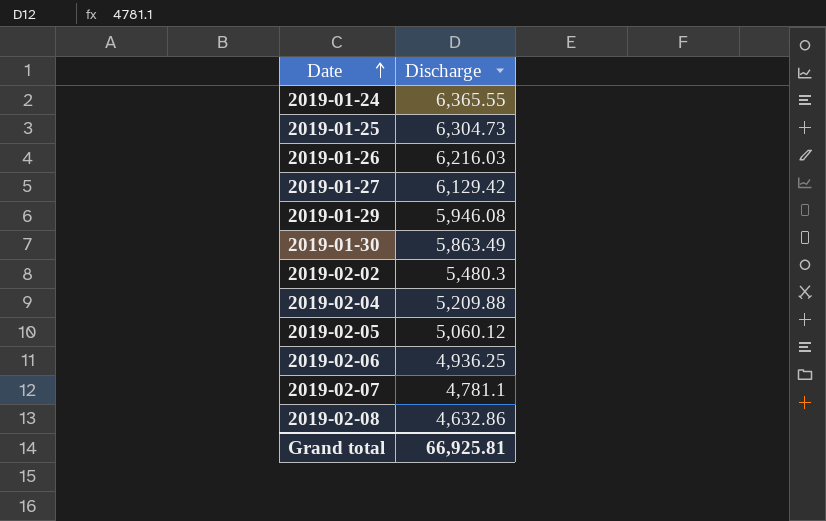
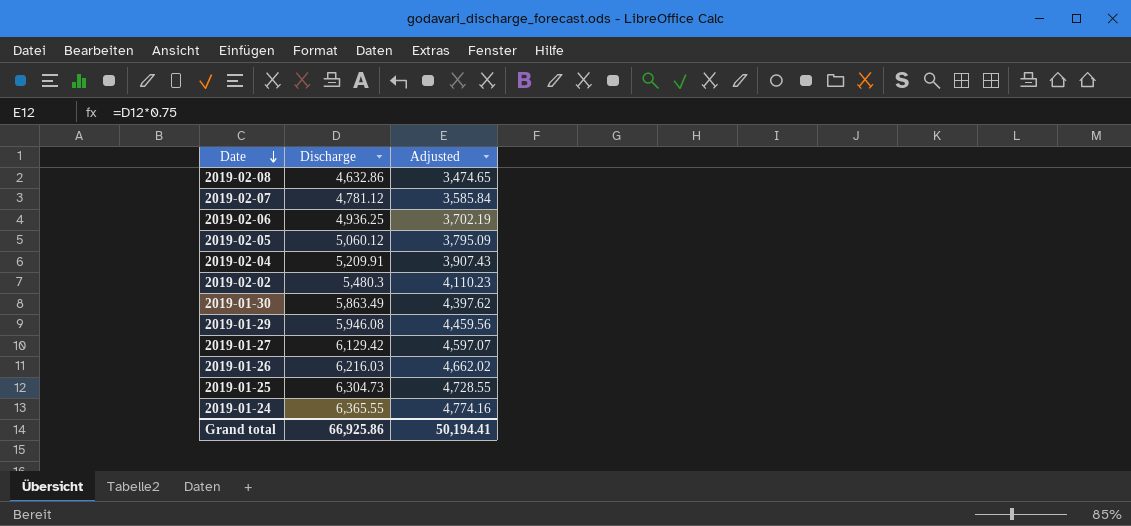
row order: Date ascending -> Date descending
column Adjusted | formula: none -> [Discharge] * 0.75
2019-02-07 | Discharge: 4,781.1 -> 4,781.12
2019-02-04 | Discharge: 5,209.88 -> 5,209.91
Grand total | Discharge: 66,925.81 -> 66,925.86

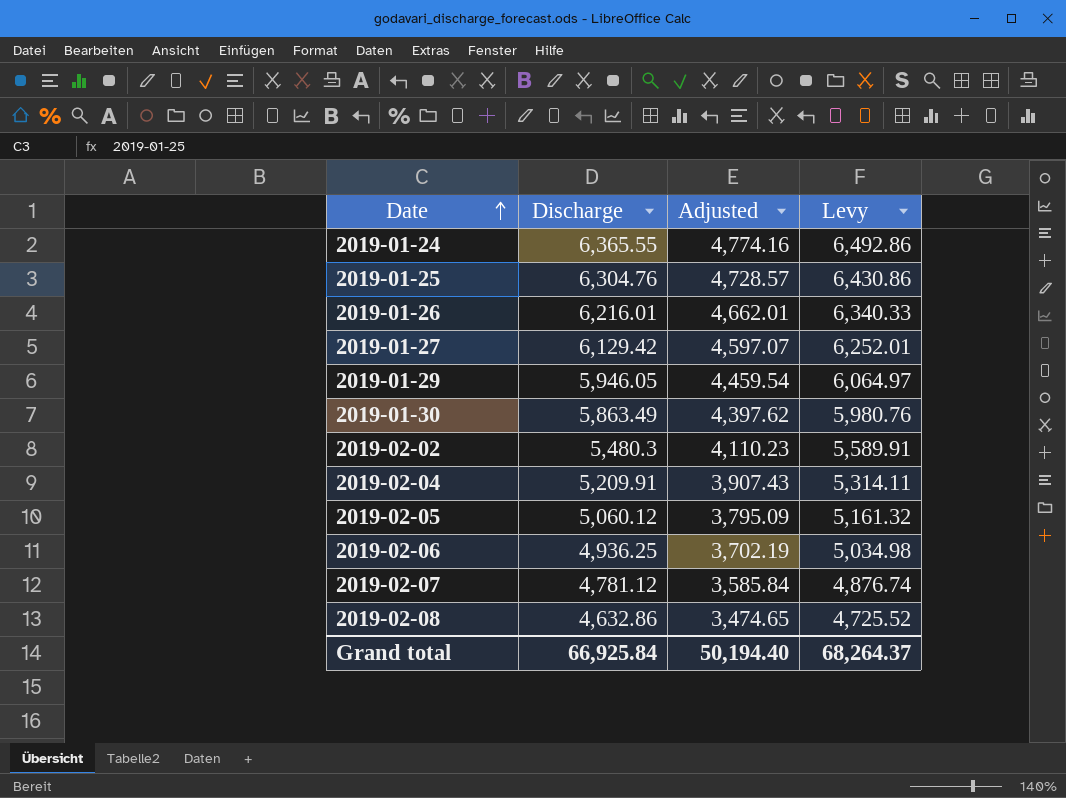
row order: Date descending -> Date ascending
column Levy | formula: none -> [Discharge] * 1.02
2019-01-25 | Discharge: 6,304.73 -> 6,304.76
2019-01-25 | Adjusted: 4,728.55 -> 4,728.57
2019-01-26 | Discharge: 6,216.03 -> 6,216.01
2019-01-26 | Adjusted: 4,662.02 -> 4,662.01
2019-01-29 | Discharge: 5,946.08 -> 5,946.05
2019-01-29 | Adjusted: 4,459.56 -> 4,459.54
Grand total | Discharge: 66,925.86 -> 66,925.84
Grand total | Adjusted: 50,194.41 -> 50,194.40

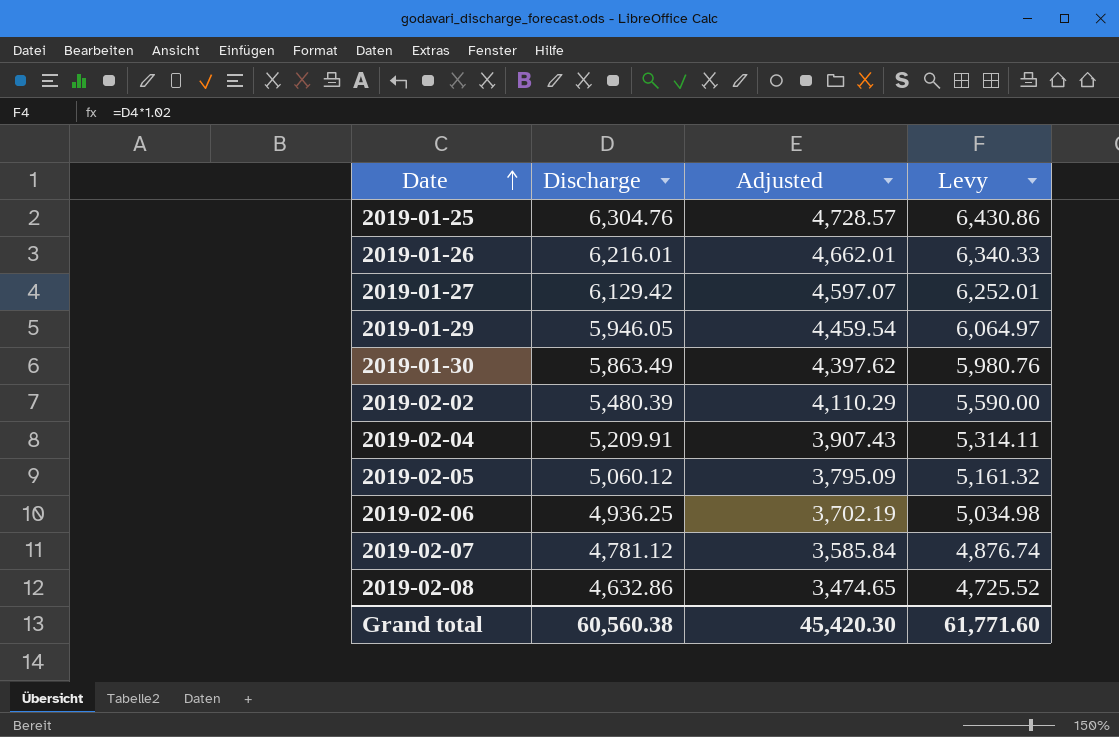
row 2019-01-24: 6,365.55 | 4,774.16 | 6,492.86 -> none
2019-02-02 | Discharge: 5,480.3 -> 5,480.39
2019-02-02 | Adjusted: 4,110.23 -> 4,110.29
2019-02-02 | Levy: 5,589.91 -> 5,590.00
Grand total | Discharge: 66,925.84 -> 60,560.38
Grand total | Adjusted: 50,194.40 -> 45,420.30
Grand total | Levy: 68,264.37 -> 61,771.60

